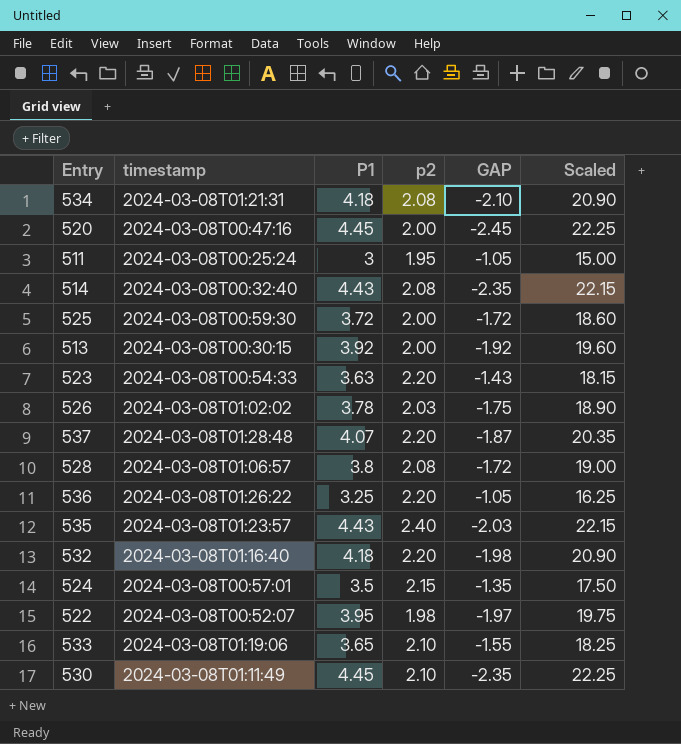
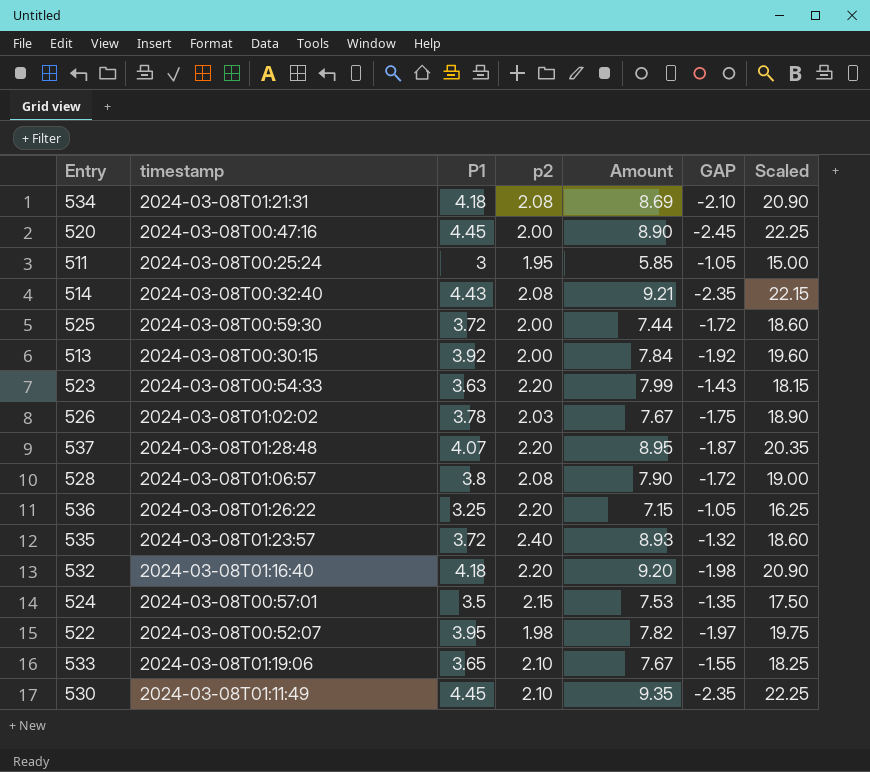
column Amount | formula: none -> [P1] * [p2]
535 | P1: 4.43 -> 3.72
535 | GAP: -2.03 -> -1.32
535 | Scaled: 22.15 -> 18.60

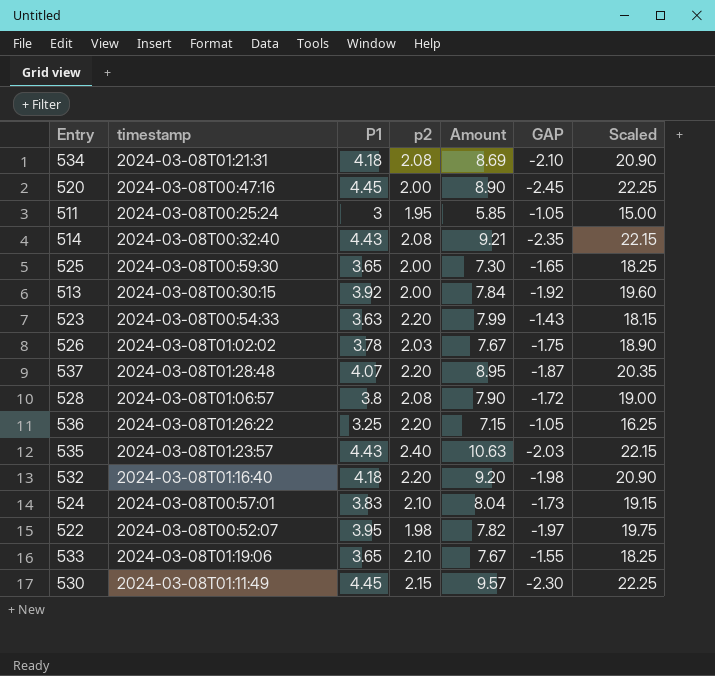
525 | P1: 3.72 -> 3.65
525 | Amount: 7.44 -> 7.30
525 | GAP: -1.72 -> -1.65
525 | Scaled: 18.60 -> 18.25
535 | P1: 3.72 -> 4.43
535 | Amount: 8.93 -> 10.63
535 | GAP: -1.32 -> -2.03
535 | Scaled: 18.60 -> 22.15
524 | P1: 3.5 -> 3.83
524 | p2: 2.15 -> 2.10
524 | Amount: 7.53 -> 8.04
524 | GAP: -1.35 -> -1.73
524 | Scaled: 17.50 -> 19.15
530 | p2: 2.10 -> 2.15
530 | Amount: 9.35 -> 9.57
530 | GAP: -2.35 -> -2.30

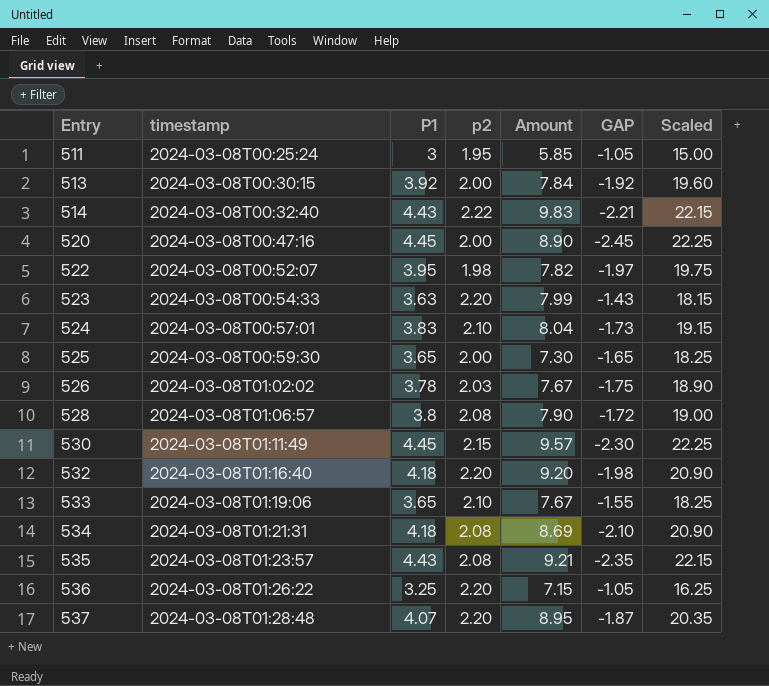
row order: none -> Entry ascending
514 | p2: 2.08 -> 2.22
514 | Amount: 9.21 -> 9.83
514 | GAP: -2.35 -> -2.21
535 | p2: 2.40 -> 2.08
535 | Amount: 10.63 -> 9.21
535 | GAP: -2.03 -> -2.35

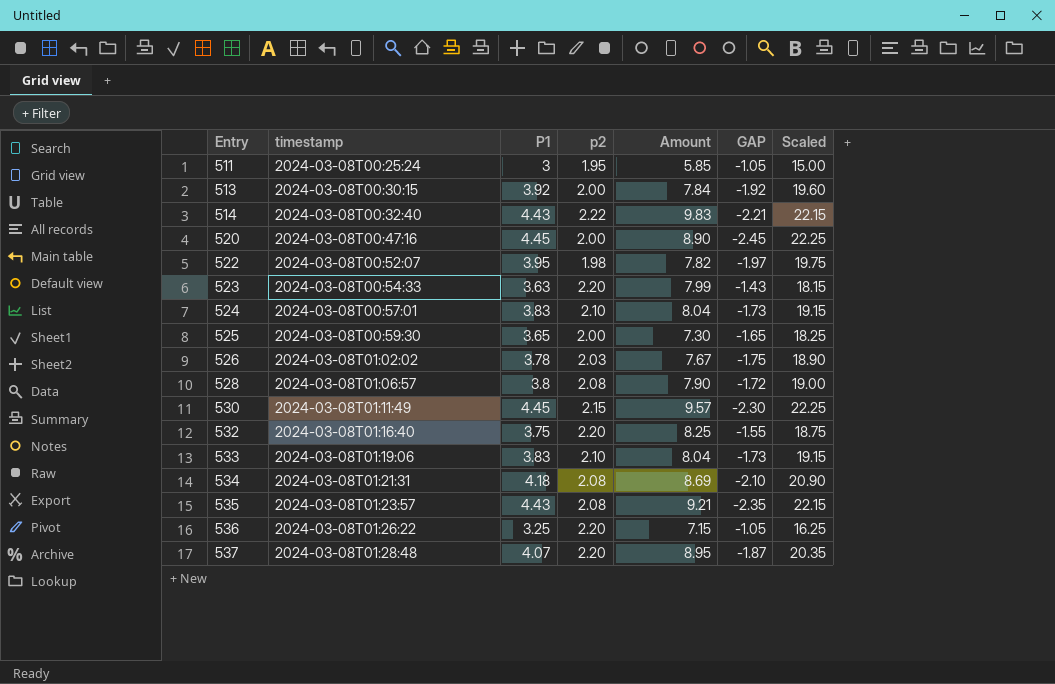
532 | P1: 4.18 -> 3.75
532 | Amount: 9.20 -> 8.25
532 | GAP: -1.98 -> -1.55
532 | Scaled: 20.90 -> 18.75
533 | P1: 3.65 -> 3.83
533 | Amount: 7.67 -> 8.04
533 | GAP: -1.55 -> -1.73
533 | Scaled: 18.25 -> 19.15

